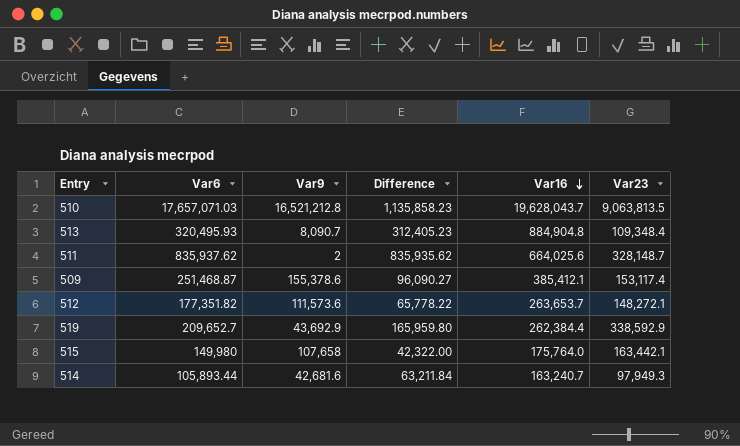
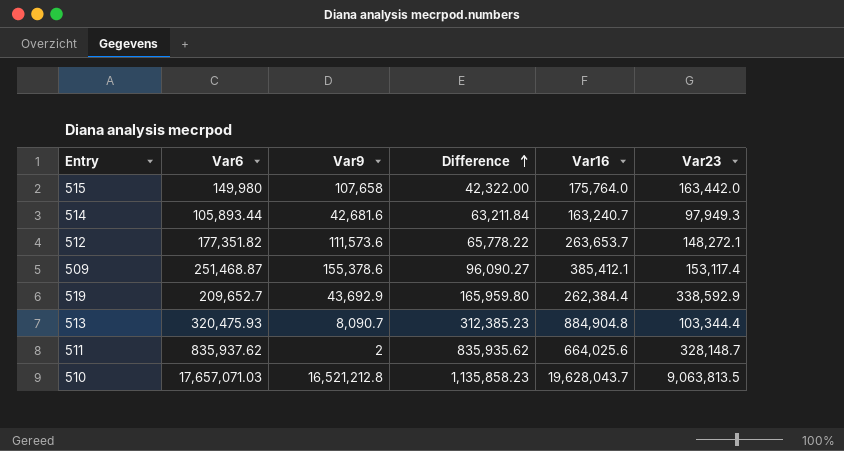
row order: Var16 descending -> Difference ascending
515 | Var23: 163,442.1 -> 163,442.0
513 | Var6: 320,495.93 -> 320,475.93
513 | Difference: 312,405.23 -> 312,385.23
513 | Var23: 109,348.4 -> 103,344.4

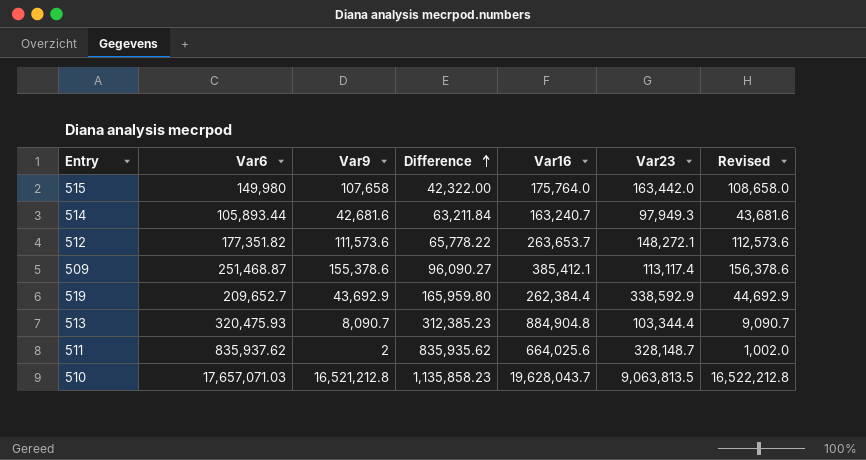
column Revised | formula: none -> [Var9] + 1000
509 | Var23: 153,117.4 -> 113,117.4

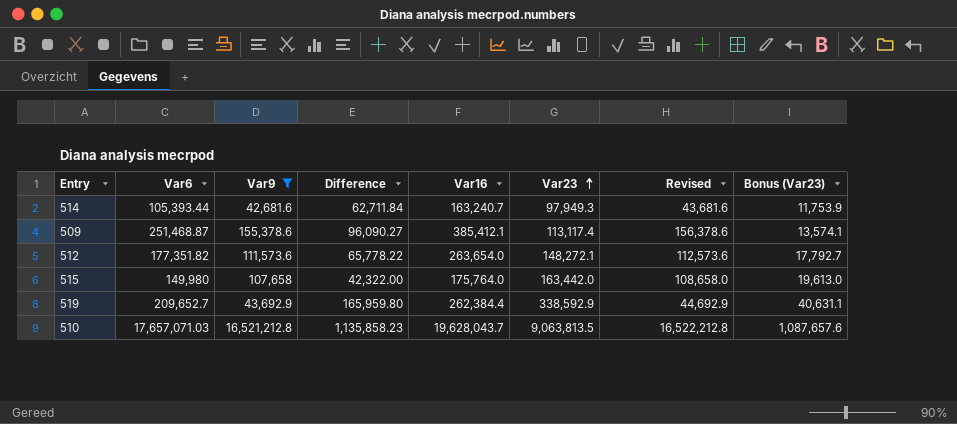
filter: none -> Var9 >= 42,681.6
row order: Difference ascending -> Var23 ascending
column Bonus (Var23) | formula: none -> [Var23] * 0.12
514 | Var6: 105,893.44 -> 105,393.44
514 | Difference: 63,211.84 -> 62,711.84
512 | Var16: 263,653.7 -> 263,654.0

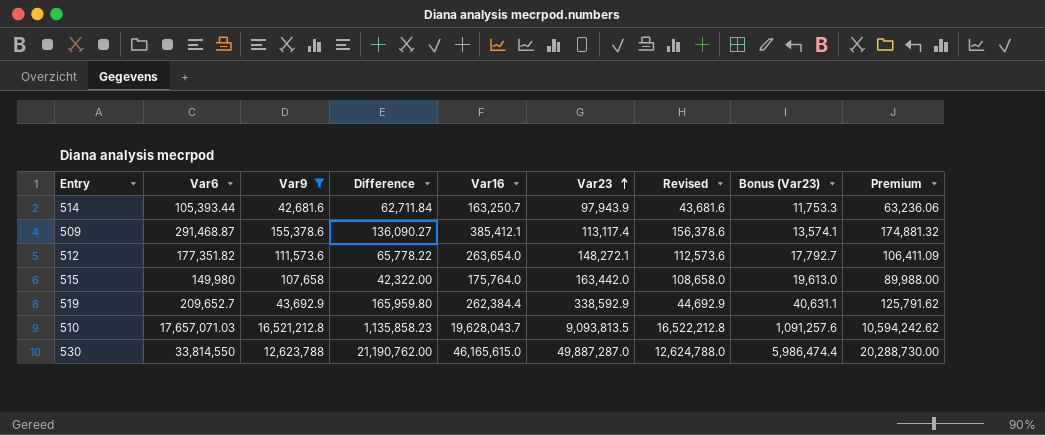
column Premium | formula: none -> [Var6] * 0.6
514 | Var16: 163,240.7 -> 163,250.7
514 | Var23: 97,949.3 -> 97,943.9
514 | Bonus (Var23): 11,753.9 -> 11,753.3
509 | Var6: 251,468.87 -> 291,468.87
509 | Difference: 96,090.27 -> 136,090.27
510 | Var23: 9,063,813.5 -> 9,093,813.5
510 | Bonus (Var23): 1,087,657.6 -> 1,091,257.6
row 530: none -> 33,814,550 | 12,623,788 | 21,190,762.00 | 46,165,615.0 | 49,887,287.0 | 12,624,788.0 | 5,986,474.4 | 20,288,730.00

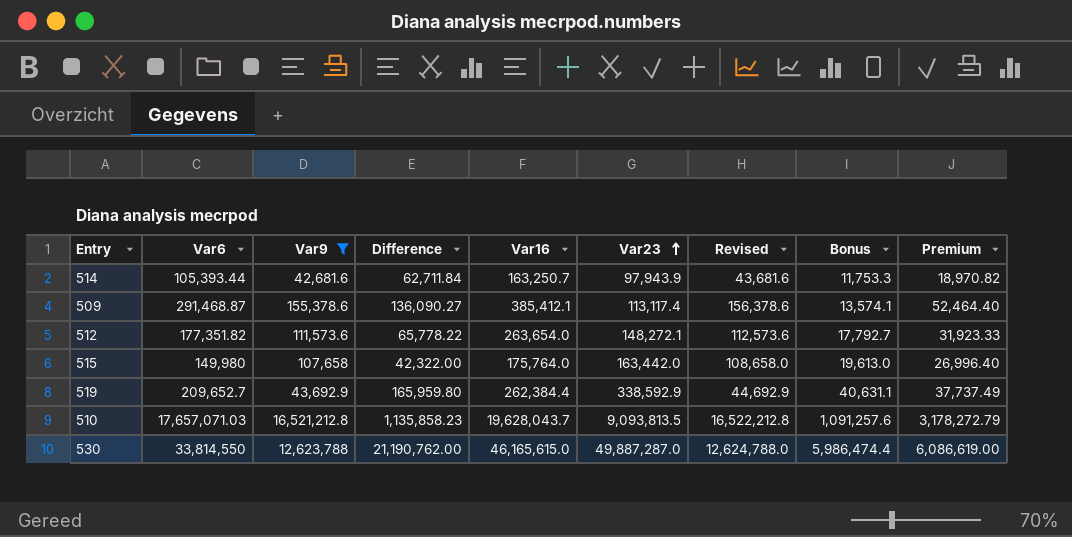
column name: Bonus (Var23) -> Bonus
column Premium | formula: [Var6] * 0.6 -> [Var6] * 0.18

